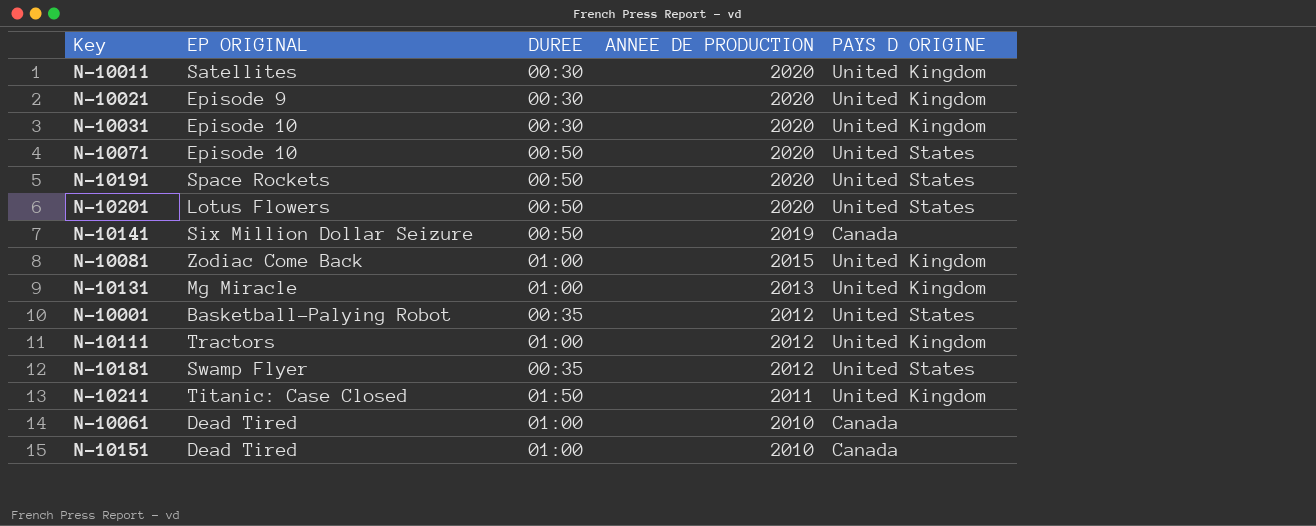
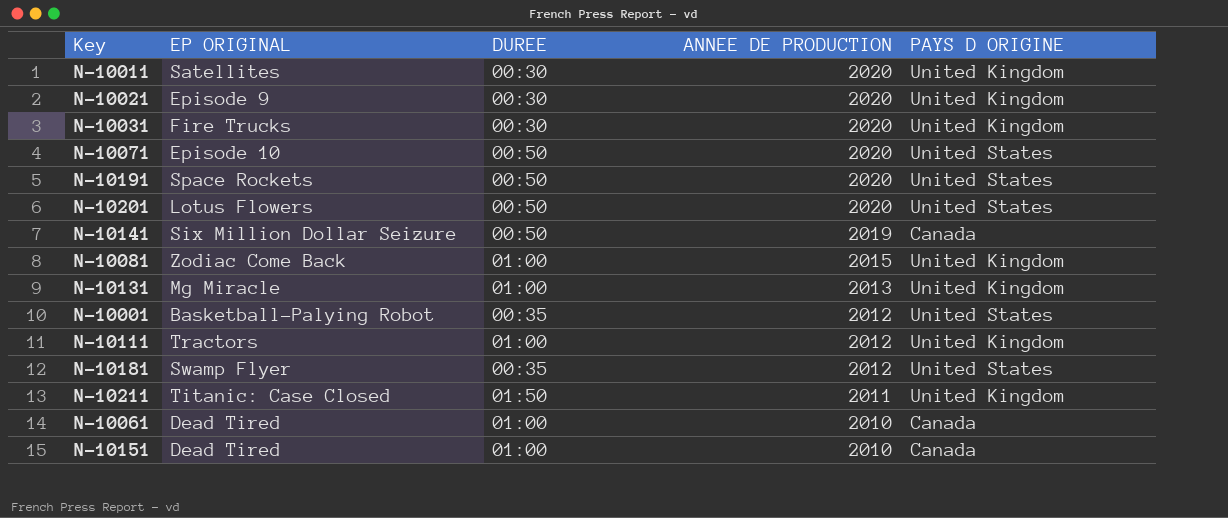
N-10031 | EP ORIGINAL: Episode 10 -> Fire Trucks

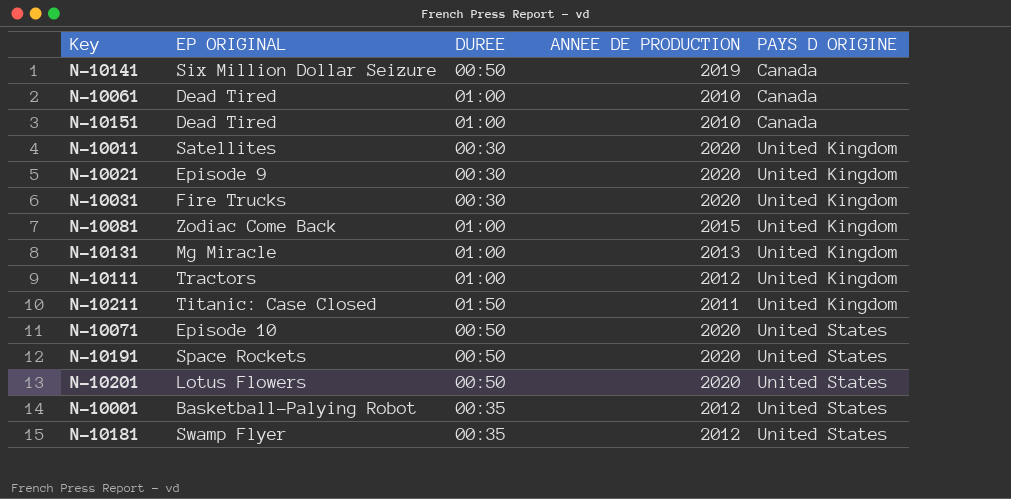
row order: ANNEE DE PRODUCTION descending -> PAYS D ORIGINE ascending

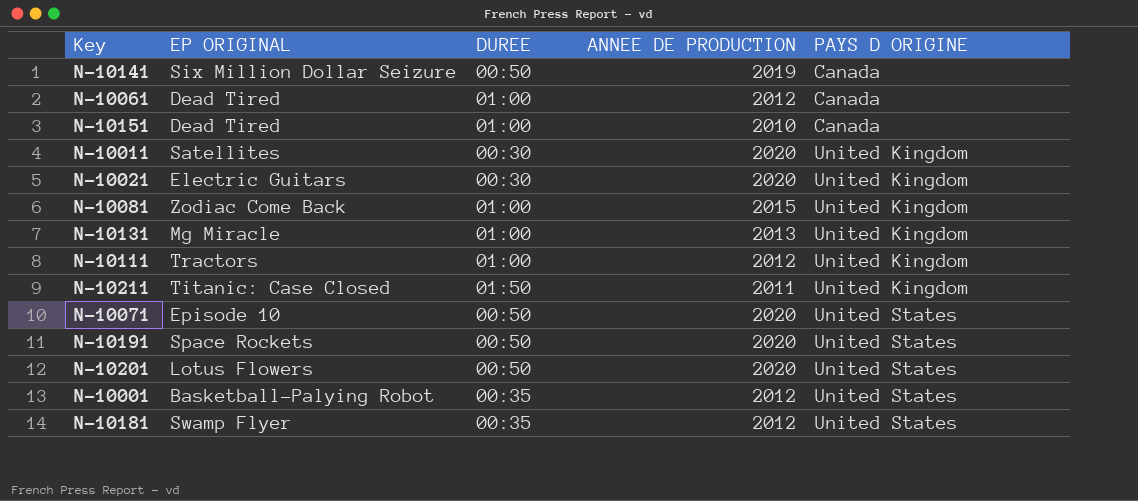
row N-10031: Fire Trucks | 00:30 | 2020 | United Kingdom -> none
N-10061 | ANNEE DE PRODUCTION: 2010 -> 2012
N-10021 | EP ORIGINAL: Episode 9 -> Electric Guitars

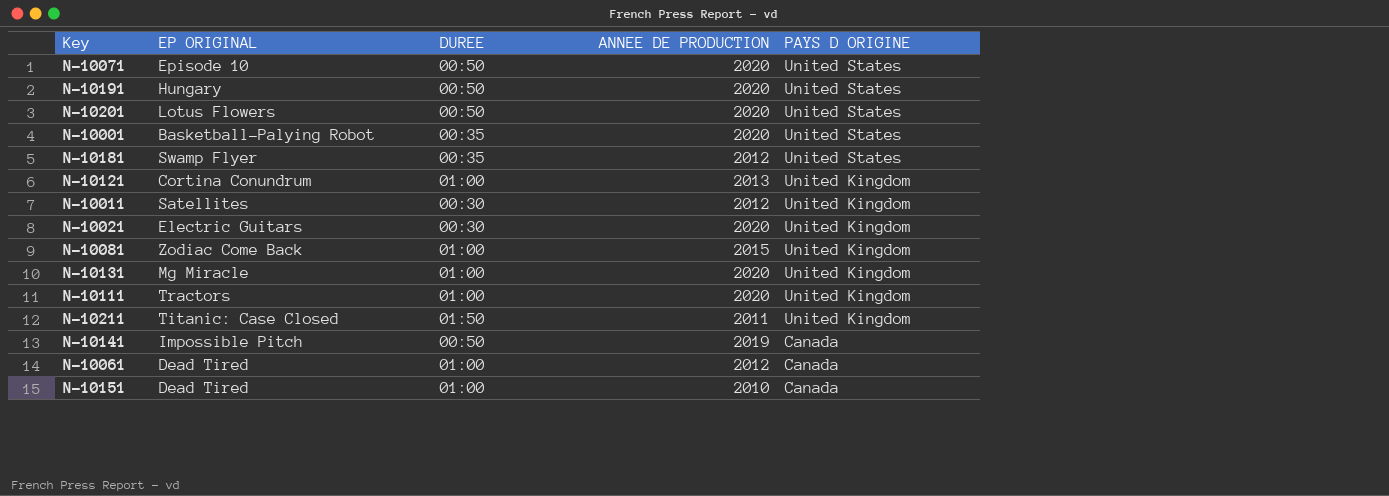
row order: PAYS D ORIGINE ascending -> PAYS D ORIGINE descending
N-10191 | EP ORIGINAL: Space Rockets -> Hungary
N-10001 | ANNEE DE PRODUCTION: 2012 -> 2020
row N-10121: none -> Cortina Conundrum | 01:00 | 2013 | United Kingdom
N-10011 | ANNEE DE PRODUCTION: 2020 -> 2012
N-10131 | ANNEE DE PRODUCTION: 2013 -> 2020
N-10111 | ANNEE DE PRODUCTION: 2012 -> 2020
N-10141 | EP ORIGINAL: Six Million Dollar Seizure -> Impossible Pitch

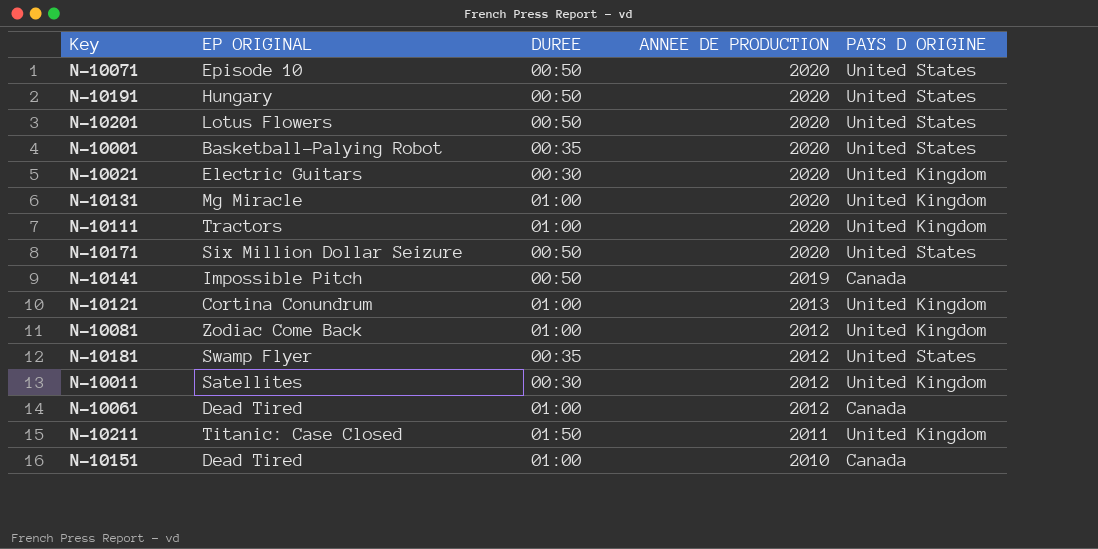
row order: PAYS D ORIGINE descending -> ANNEE DE PRODUCTION descending
row N-10171: none -> Six Million Dollar Seizure | 00:50 | 2020 | United States
N-10081 | ANNEE DE PRODUCTION: 2015 -> 2012

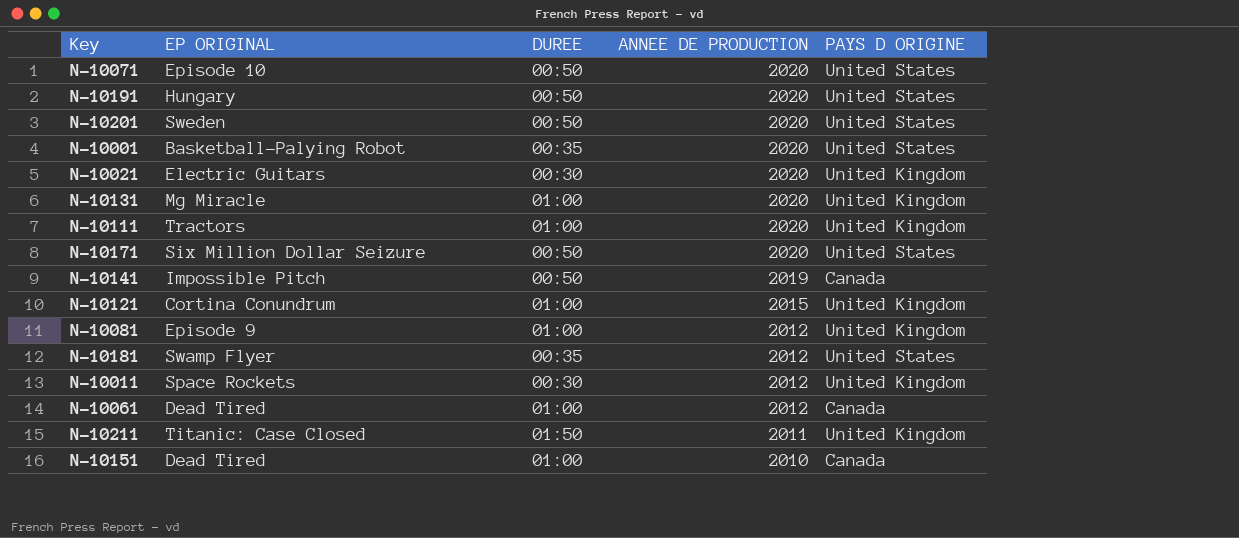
N-10201 | EP ORIGINAL: Lotus Flowers -> Sweden
N-10121 | ANNEE DE PRODUCTION: 2013 -> 2015
N-10081 | EP ORIGINAL: Zodiac Come Back -> Episode 9
N-10011 | EP ORIGINAL: Satellites -> Space Rockets

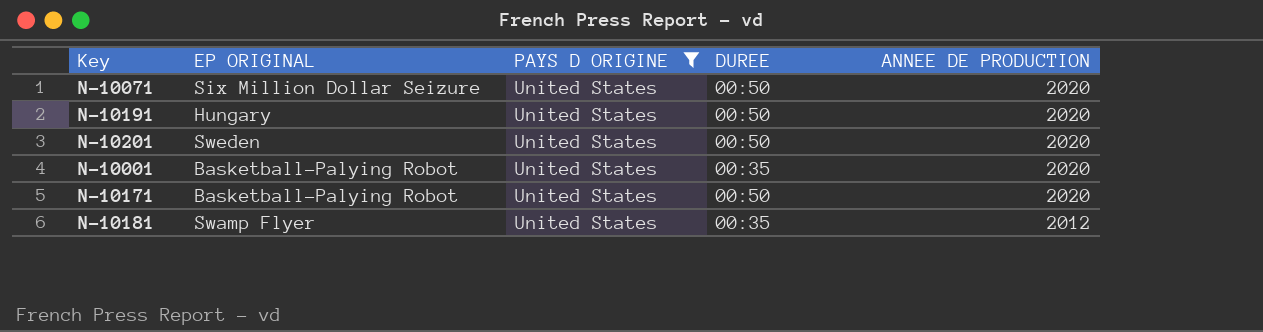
filter: none -> PAYS D ORIGINE = United States
column PAYS D ORIGINE | position: 5 -> 3
N-10071 | EP ORIGINAL: Episode 10 -> Six Million Dollar Seizure
N-10171 | EP ORIGINAL: Six Million Dollar Seizure -> Basketball-Palying Robot

